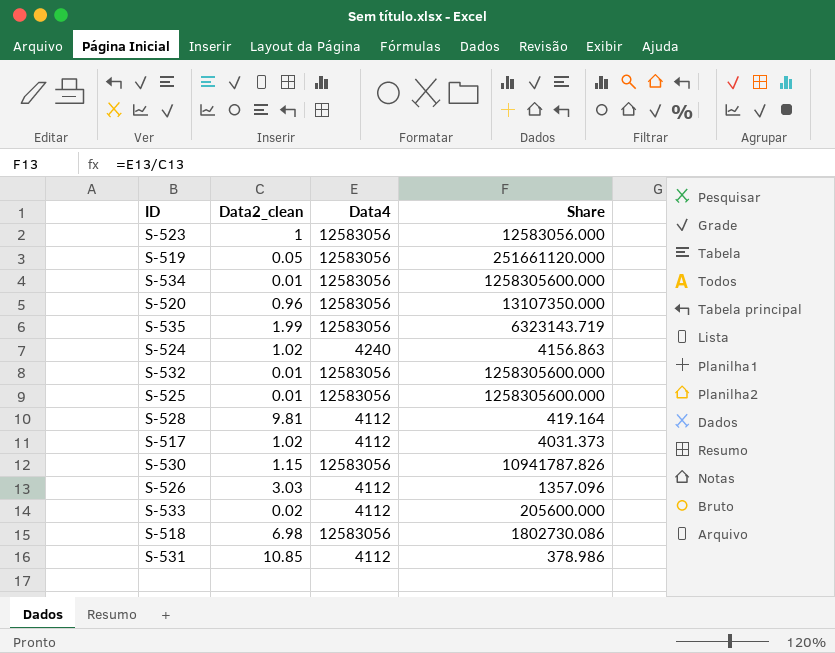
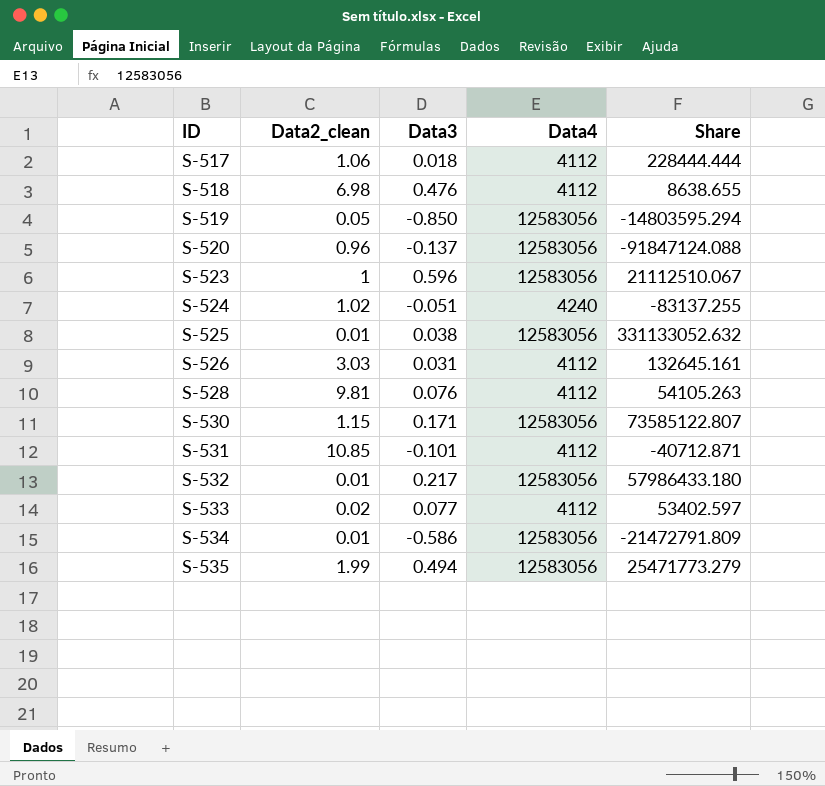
row order: none -> ID ascending
column Data3 | position: none -> 3
column Share | formula: [Data4] / [Data2_clean] -> [Data4] / [Data3]
S-517 | Data2_clean: 1.02 -> 1.06
S-518 | Data4: 12583056 -> 4112

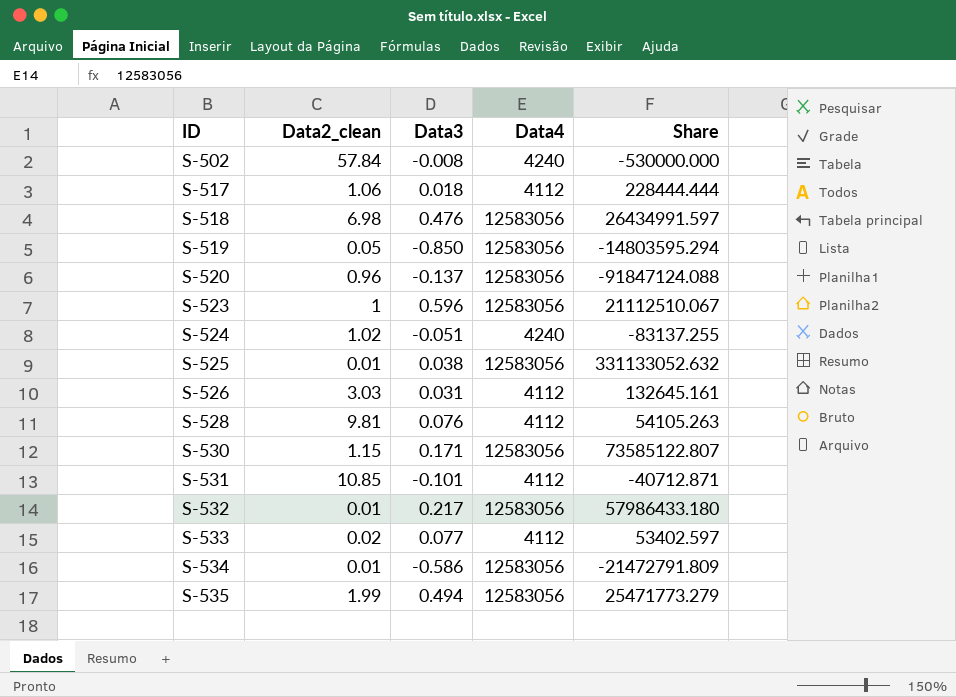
row S-502: none -> 57.84 | -0.008 | 4240 | -530000.000
S-518 | Data4: 4112 -> 12583056
S-518 | Share: 8638.655 -> 26434991.597

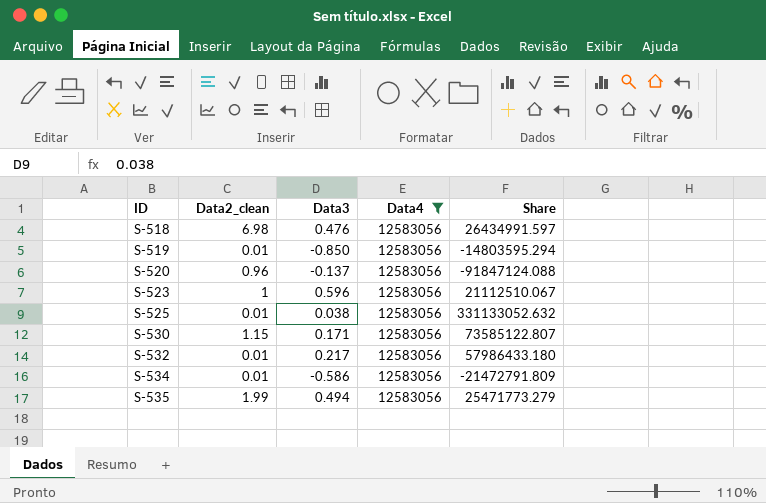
filter: none -> Data4 = 12583056
S-519 | Data2_clean: 0.05 -> 0.01

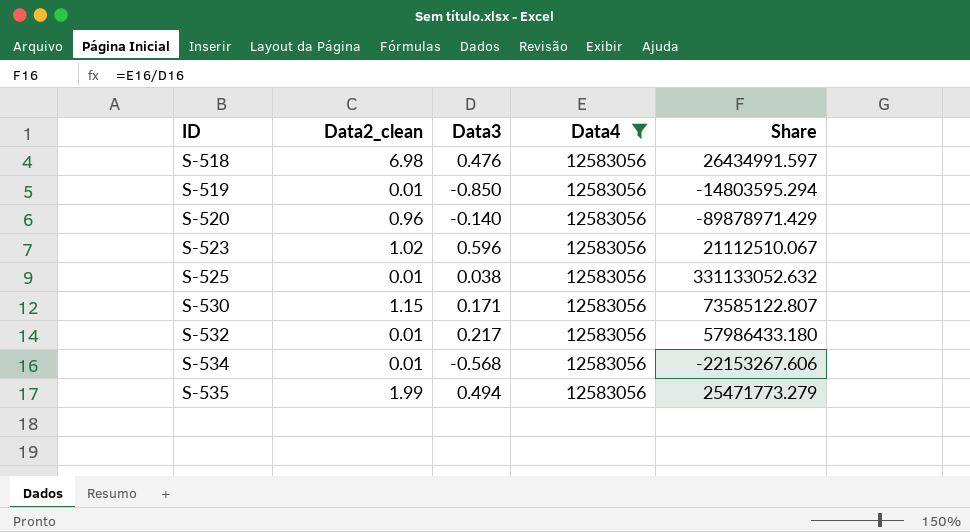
S-520 | Data3: -0.137 -> -0.140
S-520 | Share: -91847124.088 -> -89878971.429
S-523 | Data2_clean: 1 -> 1.02
S-534 | Data3: -0.586 -> -0.568
S-534 | Share: -21472791.809 -> -22153267.606

